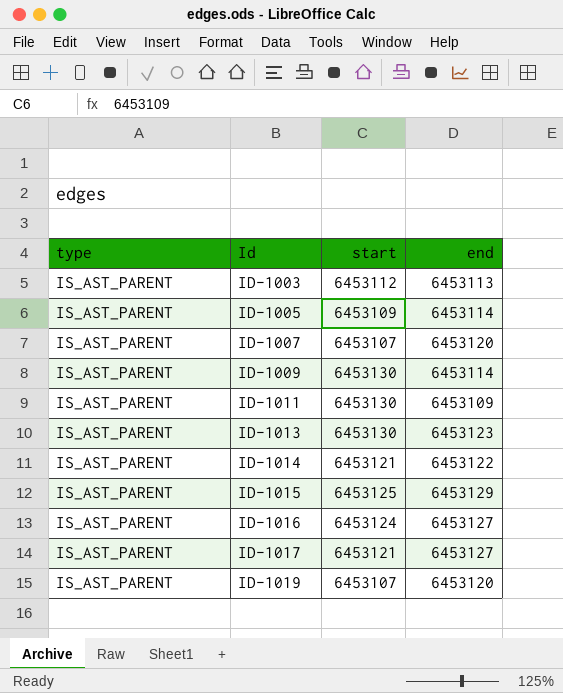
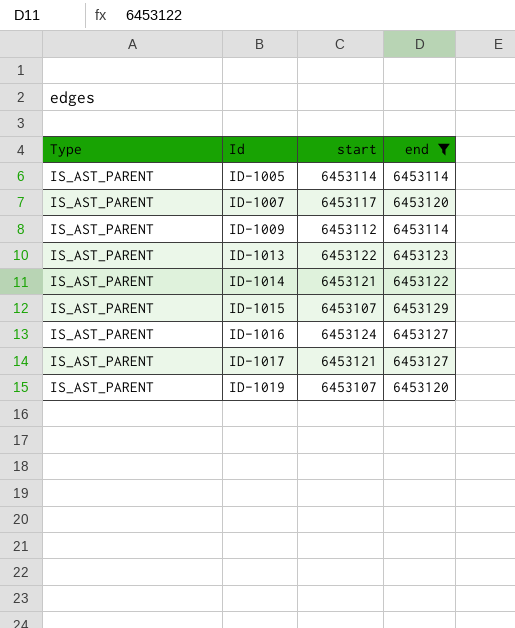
filter: none -> end >= 6453114
column name: type -> Type
ID-1005 | start: 6453109 -> 6453114
ID-1007 | start: 6453107 -> 6453117
ID-1009 | start: 6453130 -> 6453112
ID-1013 | start: 6453130 -> 6453122
ID-1015 | start: 6453125 -> 6453107

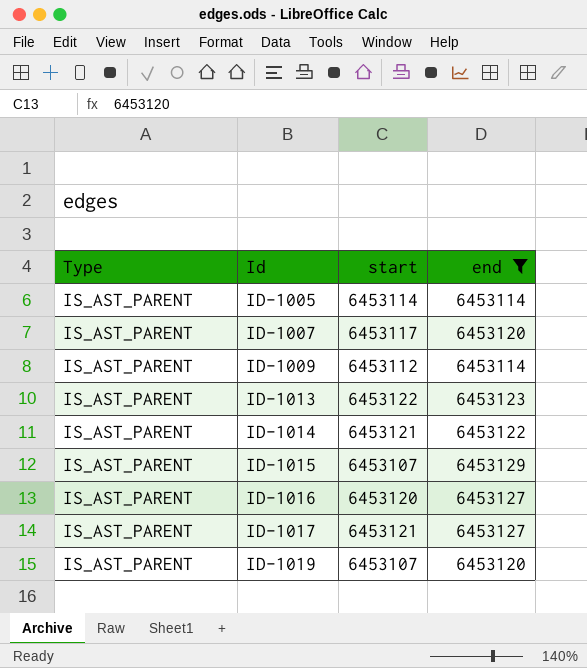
ID-1016 | start: 6453124 -> 6453120

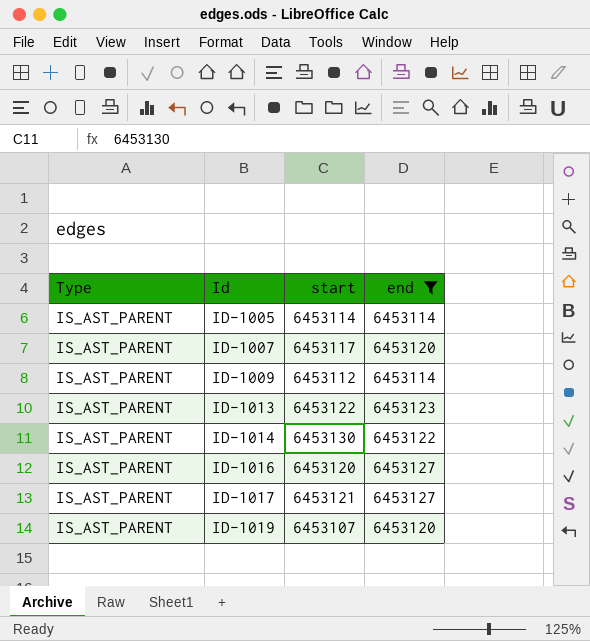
row ID-1015: IS_AST_PARENT | 6453107 | 6453129 -> none
ID-1014 | start: 6453121 -> 6453130

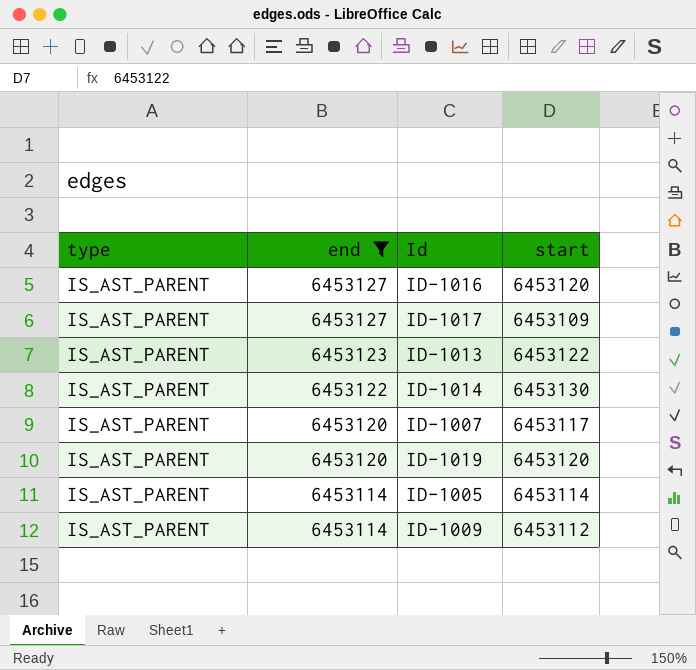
row order: Id ascending -> end descending
column name: Type -> type
column end | position: 4 -> 2
ID-1017 | start: 6453121 -> 6453109
ID-1019 | start: 6453107 -> 6453120

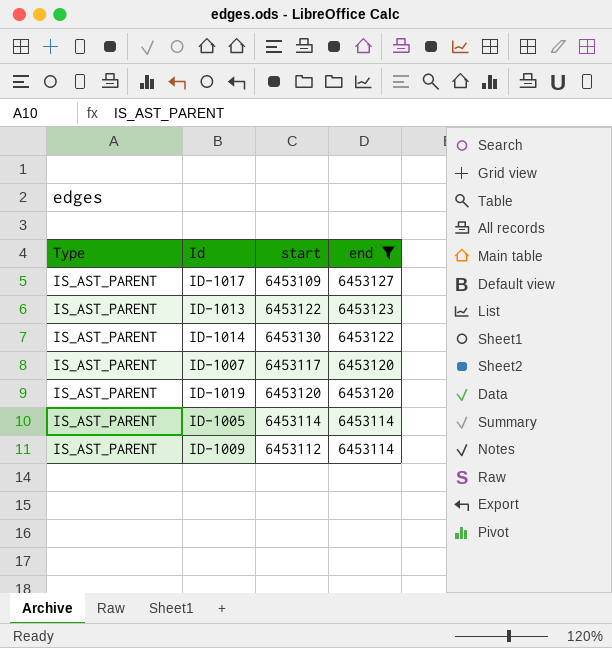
column name: type -> Type
column end | position: 2 -> 4
row ID-1016: IS_AST_PARENT | 6453127 | 6453120 -> none

